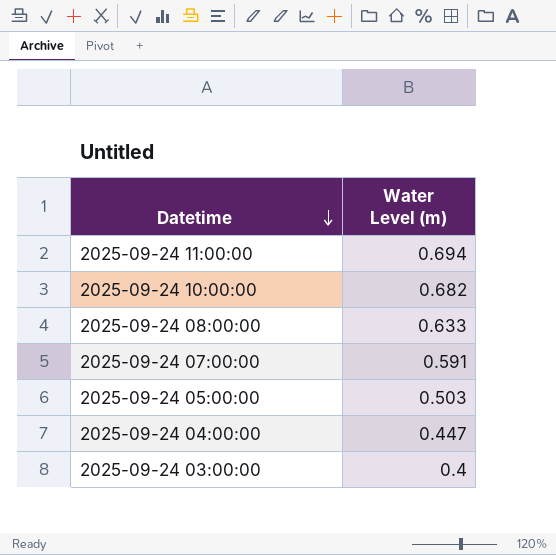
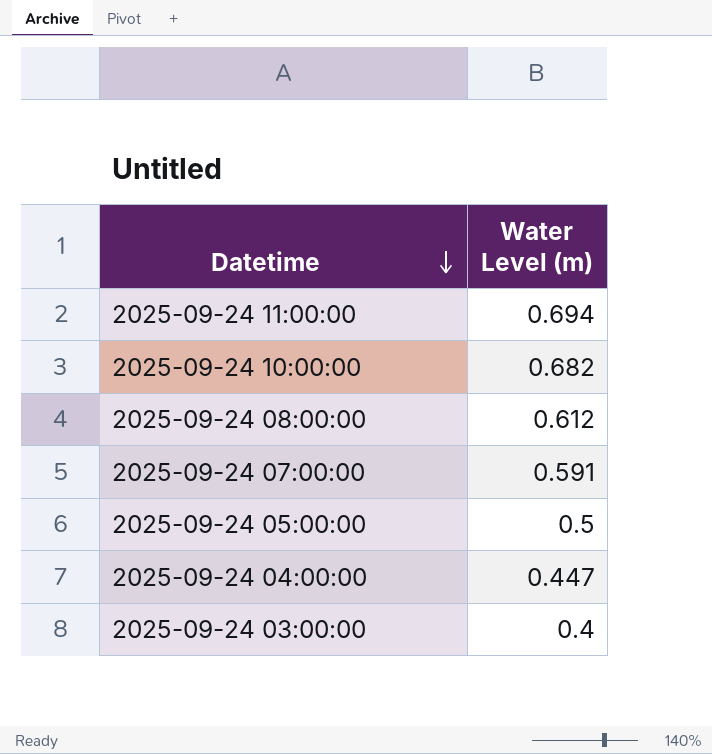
2025-09-24 08:00:00 | Water Level (m): 0.633 -> 0.612
2025-09-24 05:00:00 | Water Level (m): 0.503 -> 0.5

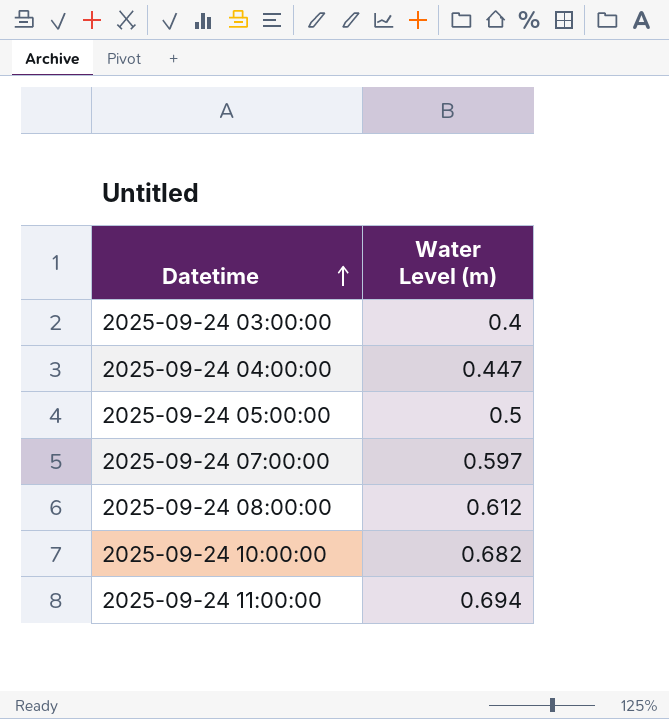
row order: Datetime descending -> Datetime ascending
2025-09-24 07:00:00 | Water Level (m): 0.591 -> 0.597

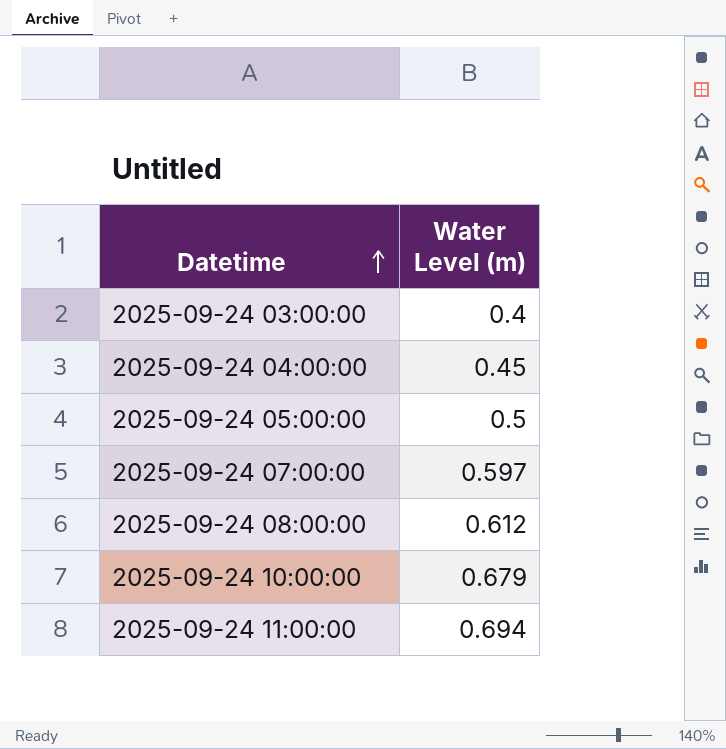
2025-09-24 04:00:00 | Water Level (m): 0.447 -> 0.45
2025-09-24 10:00:00 | Water Level (m): 0.682 -> 0.679

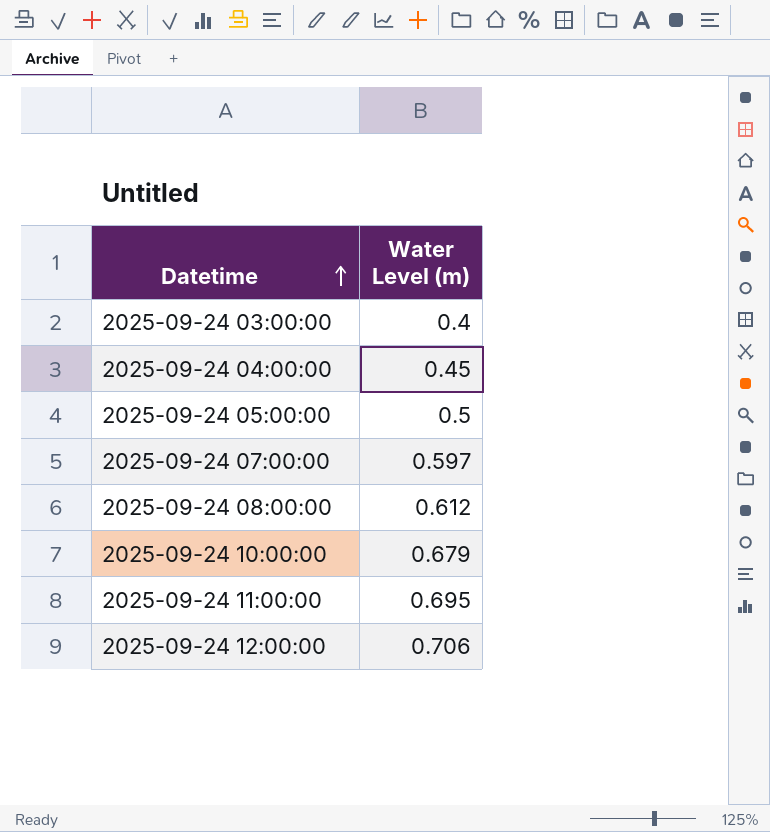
2025-09-24 11:00:00 | Water Level (m): 0.694 -> 0.695
row 2025-09-24 12:00:00: none -> 0.706

